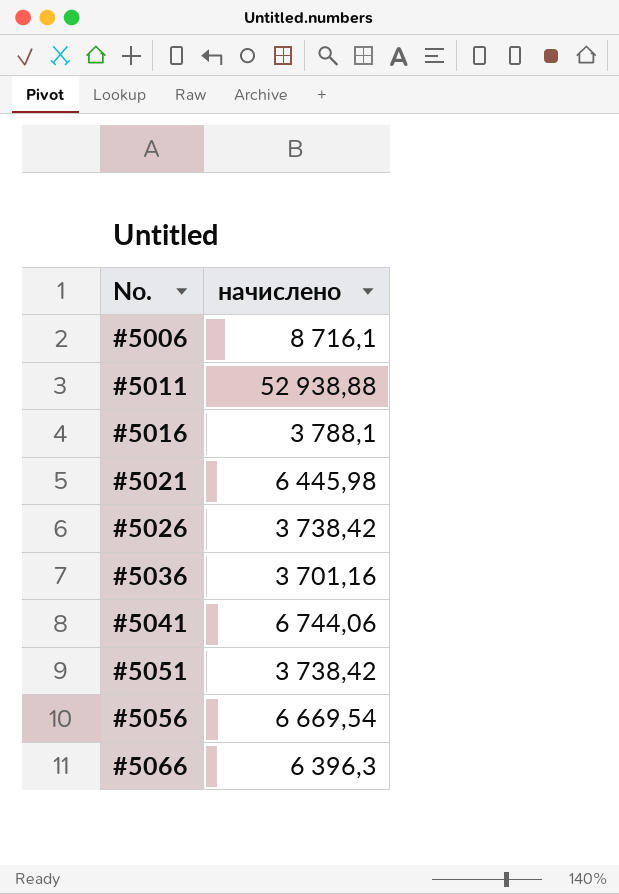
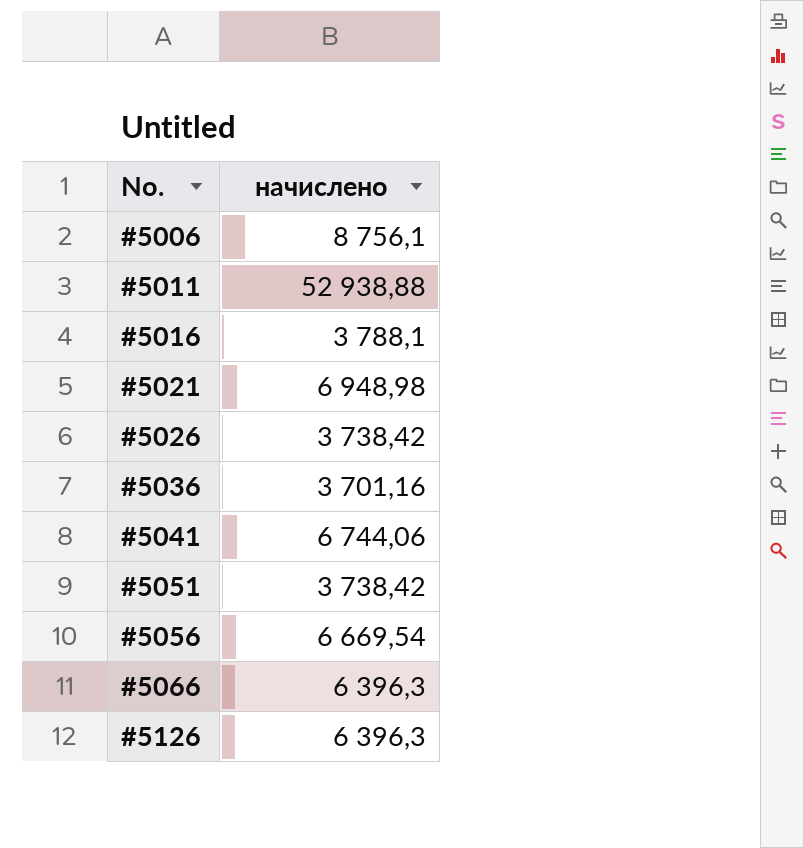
#5006 | начислено: 8 716,1 -> 8 756,1
#5021 | начислено: 6 445,98 -> 6 948,98
row #5126: none -> 6 396,3

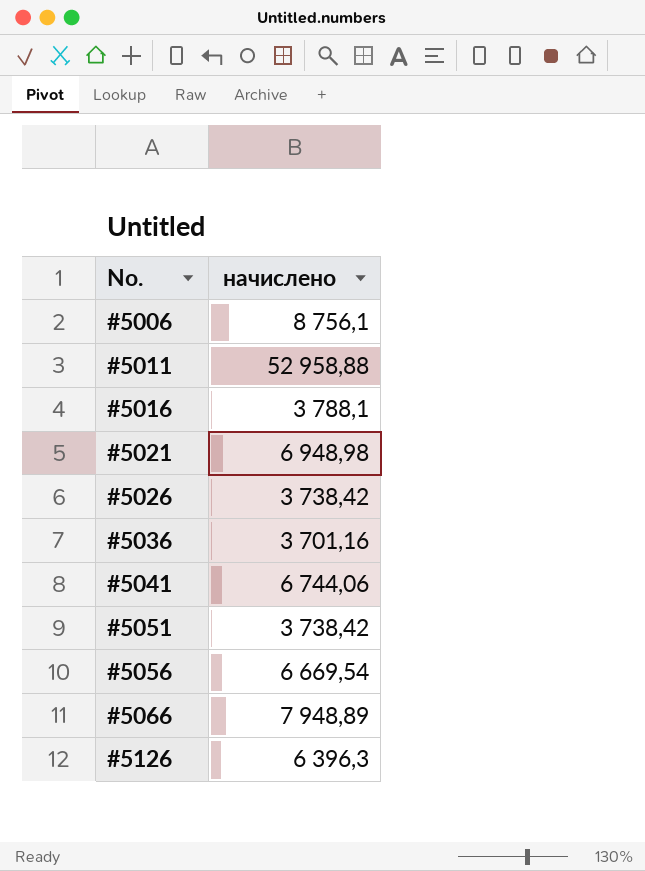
#5011 | начислено: 52 938,88 -> 52 958,88
#5066 | начислено: 6 396,3 -> 7 948,89

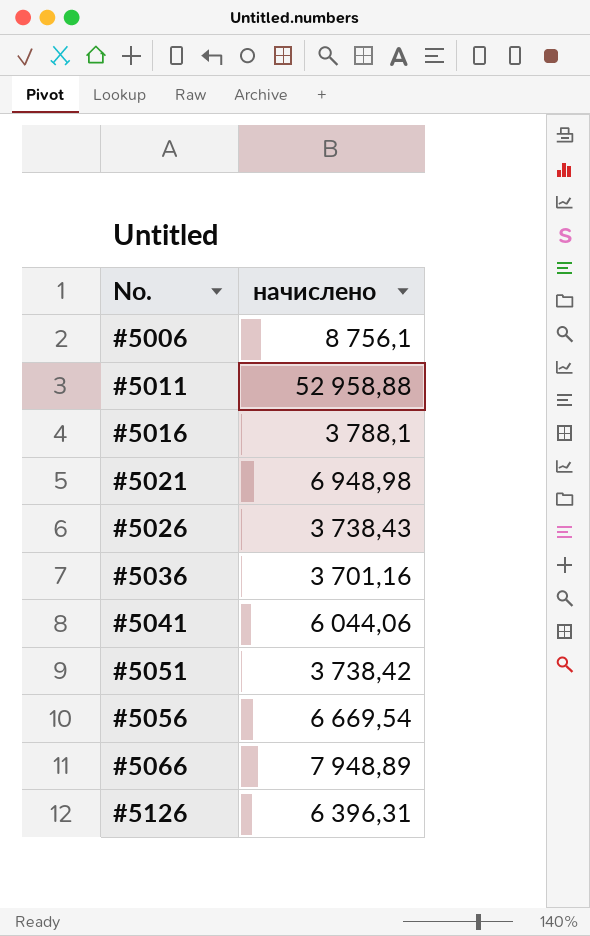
#5026 | начислено: 3 738,42 -> 3 738,43
#5041 | начислено: 6 744,06 -> 6 044,06
#5126 | начислено: 6 396,3 -> 6 396,31

